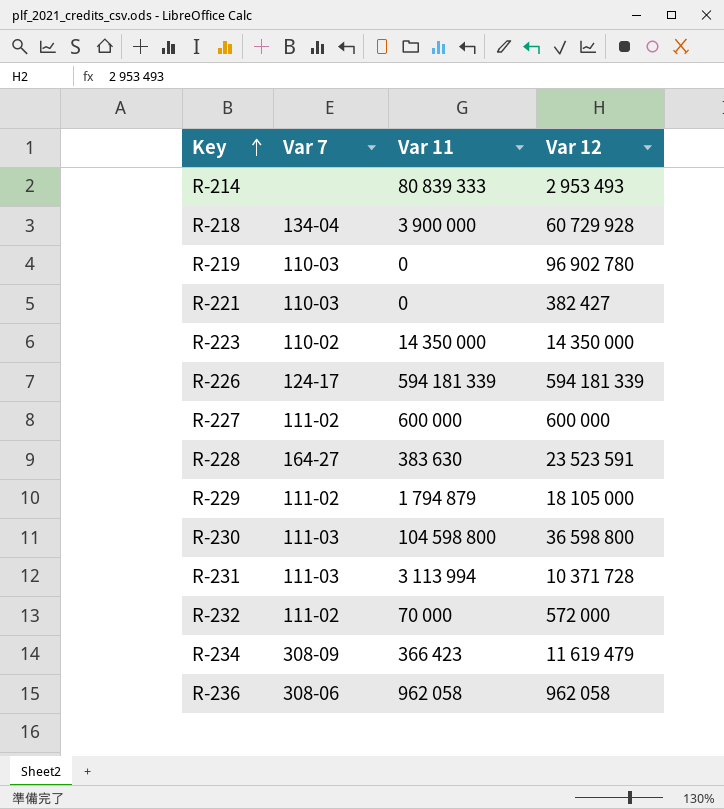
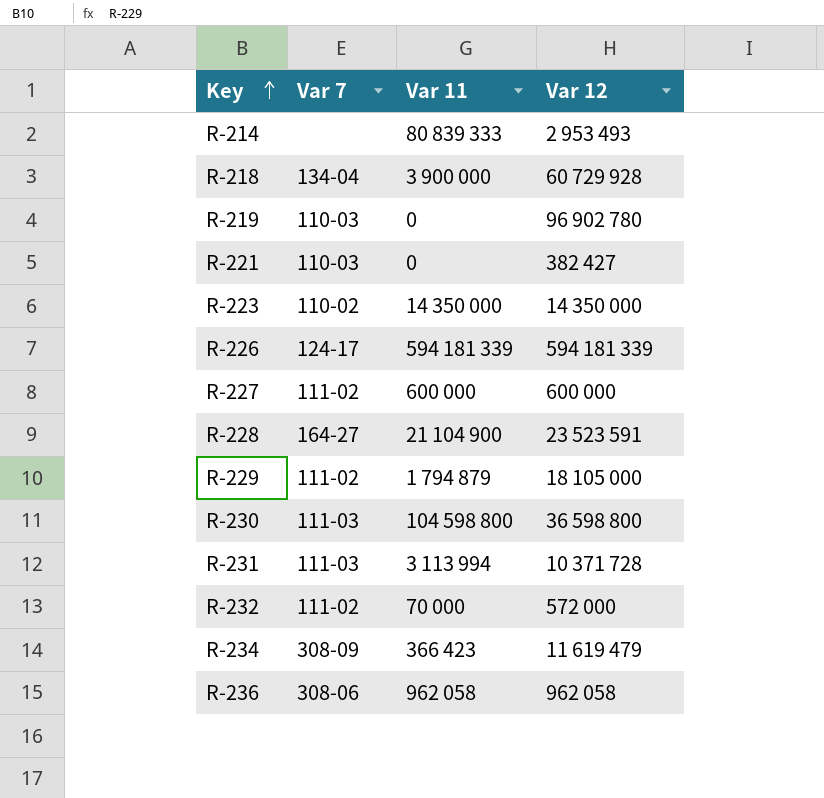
R-228 | Var 11: 383 630 -> 21 104 900

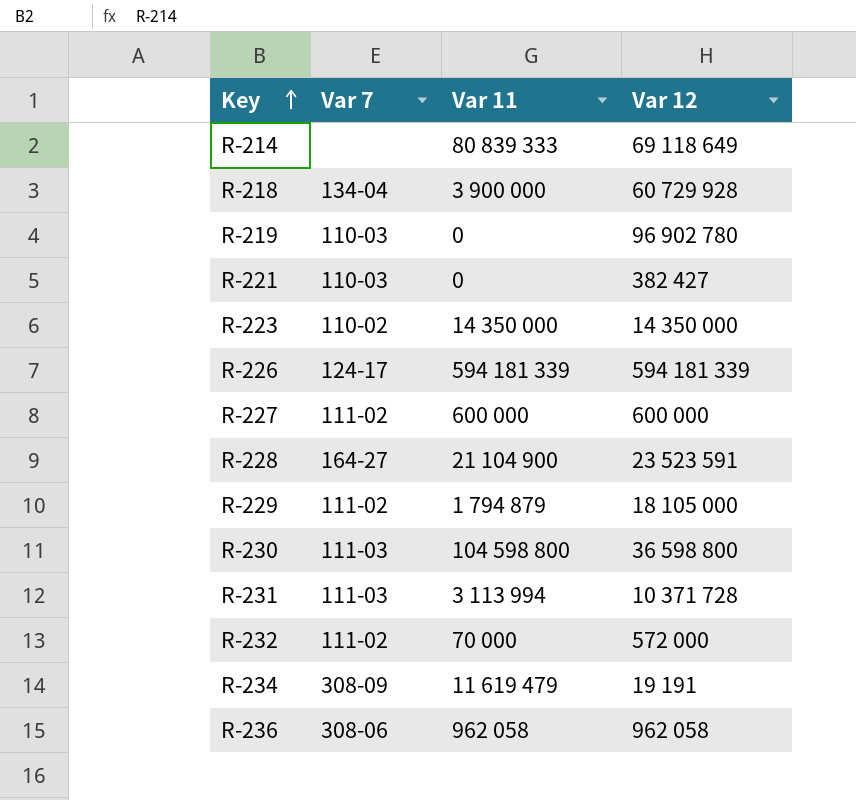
R-214 | Var 12: 2 953 493 -> 69 118 649
R-234 | Var 11: 366 423 -> 11 619 479
R-234 | Var 12: 11 619 479 -> 19 191

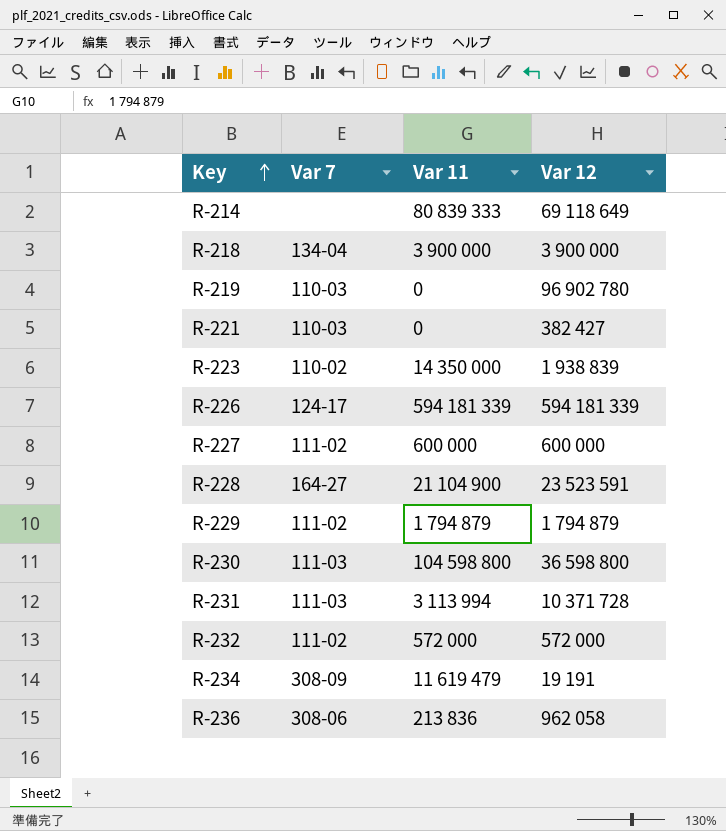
R-218 | Var 12: 60 729 928 -> 3 900 000
R-223 | Var 12: 14 350 000 -> 1 938 839
R-229 | Var 12: 18 105 000 -> 1 794 879
R-232 | Var 11: 70 000 -> 572 000
R-236 | Var 11: 962 058 -> 213 836

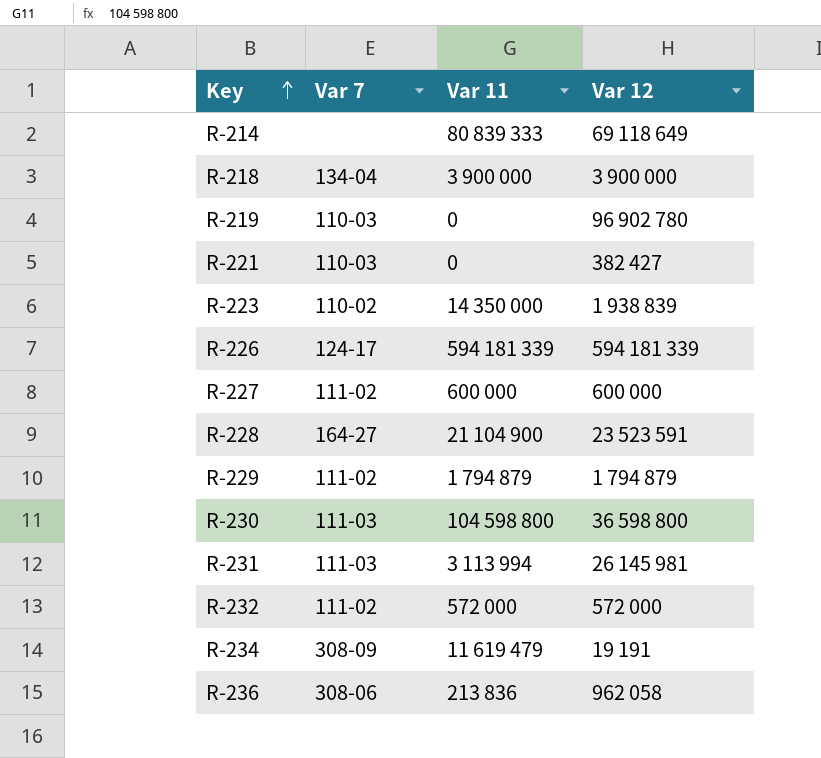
R-231 | Var 12: 10 371 728 -> 26 145 981

